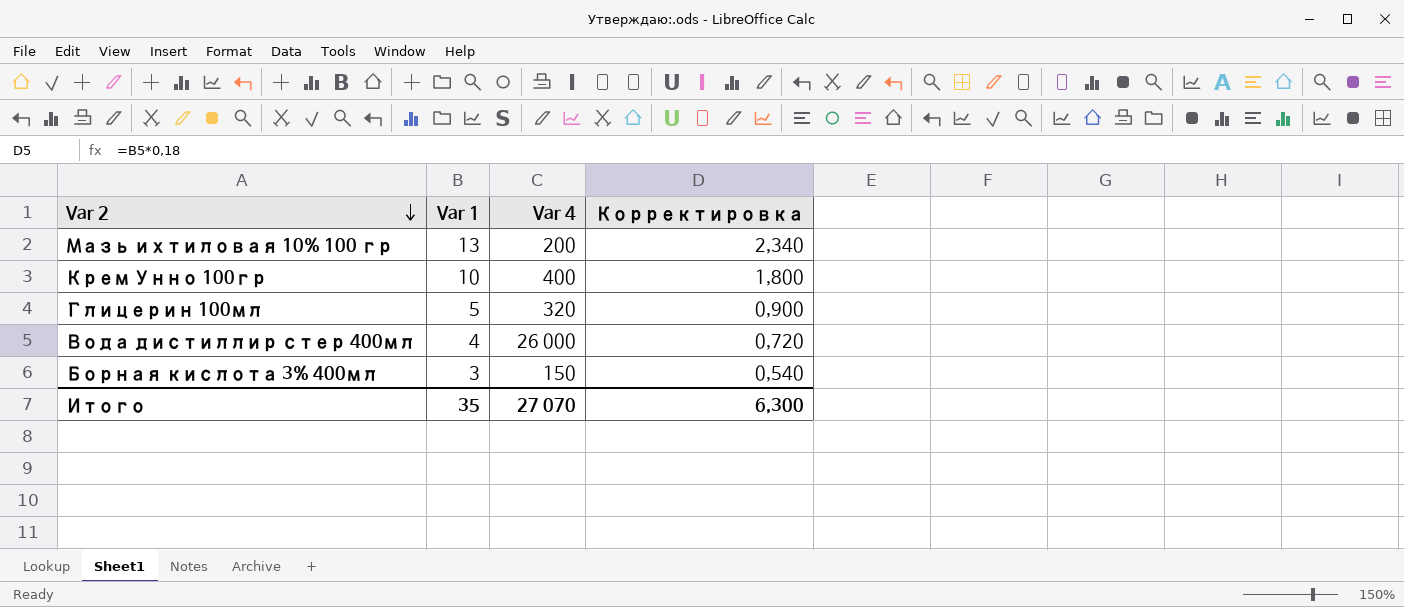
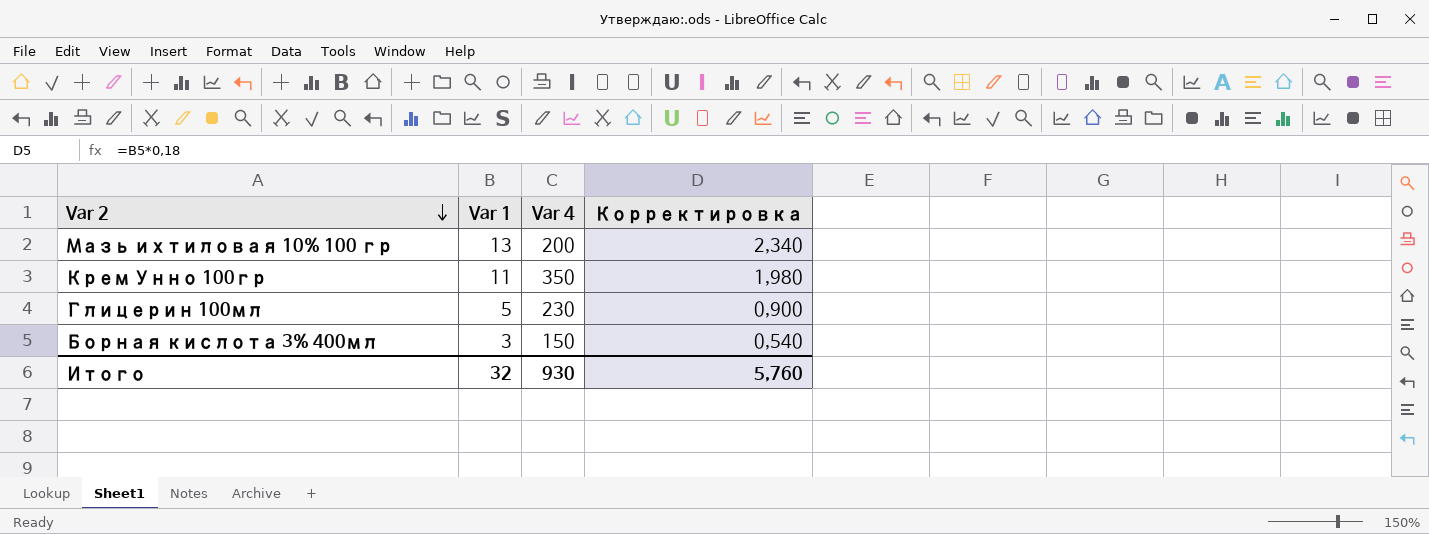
row Вода дистиллир стер 400мл: 4 | 26 000 | 0,720 -> none
Крем Унно 100гр | Var 1: 10 -> 11
Крем Унно 100гр | Var 4: 400 -> 350
Крем Унно 100гр | Корректировка: 1,800 -> 1,980
Глицерин 100мл | Var 4: 320 -> 230
Итого | Var 1: 35 -> 32
Итого | Var 4: 27 070 -> 930
Итого | Корректировка: 6,300 -> 5,760

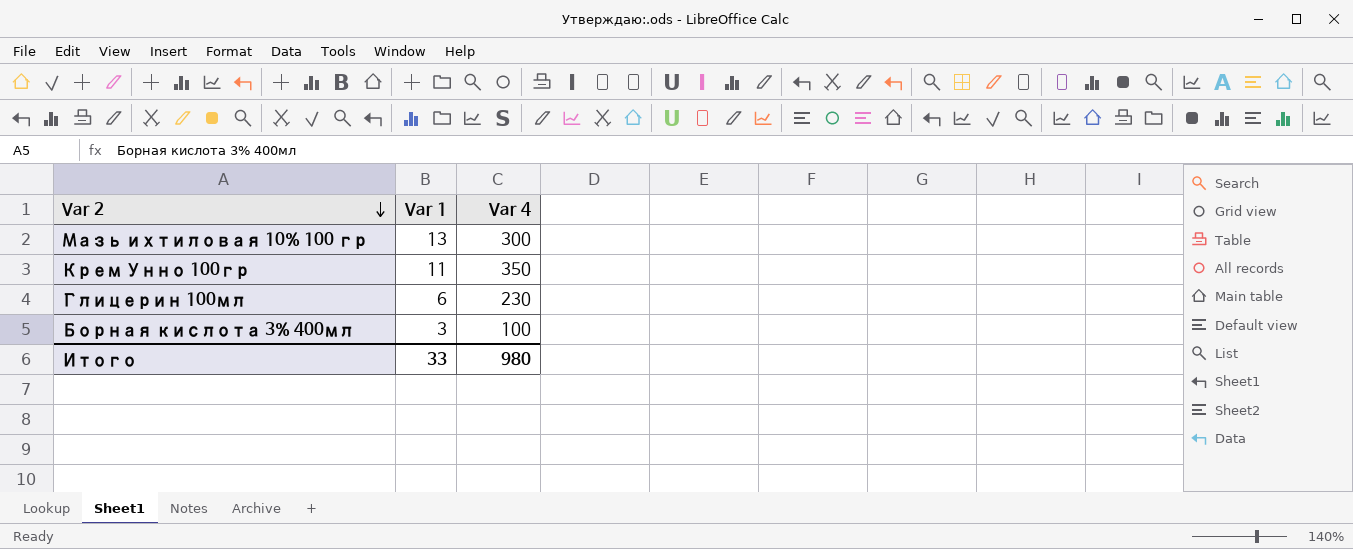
column Корректировка | formula: [Var 1] * 0,18 -> none
Мазь ихтиловая 10% 100 гр | Var 4: 200 -> 300
Глицерин 100мл | Var 1: 5 -> 6
Борная кислота 3% 400мл | Var 4: 150 -> 100
Итого | Var 1: 32 -> 33
Итого | Var 4: 930 -> 980

